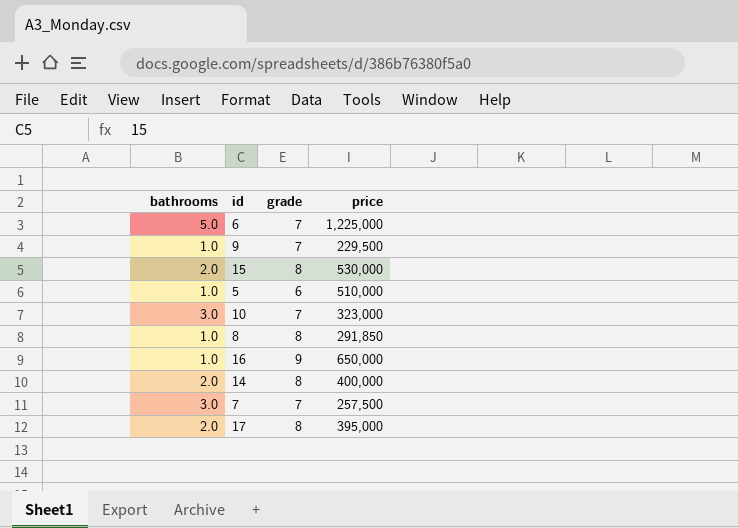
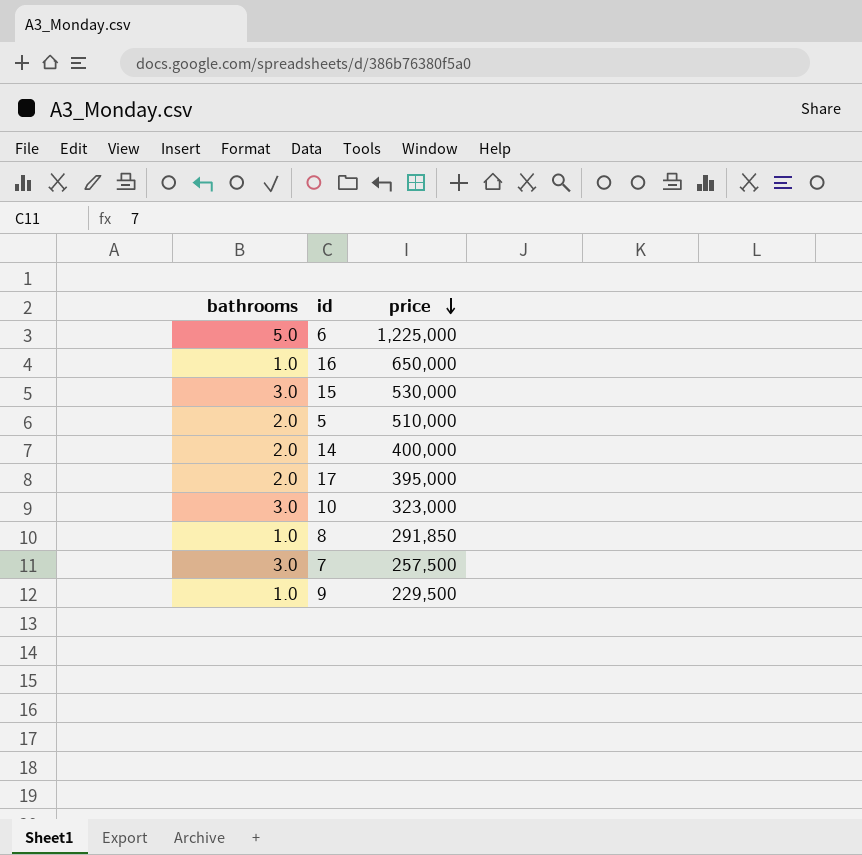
row order: none -> price descending
column grade | position: 3 -> none
15 | bathrooms: 2.0 -> 3.0
5 | bathrooms: 1.0 -> 2.0

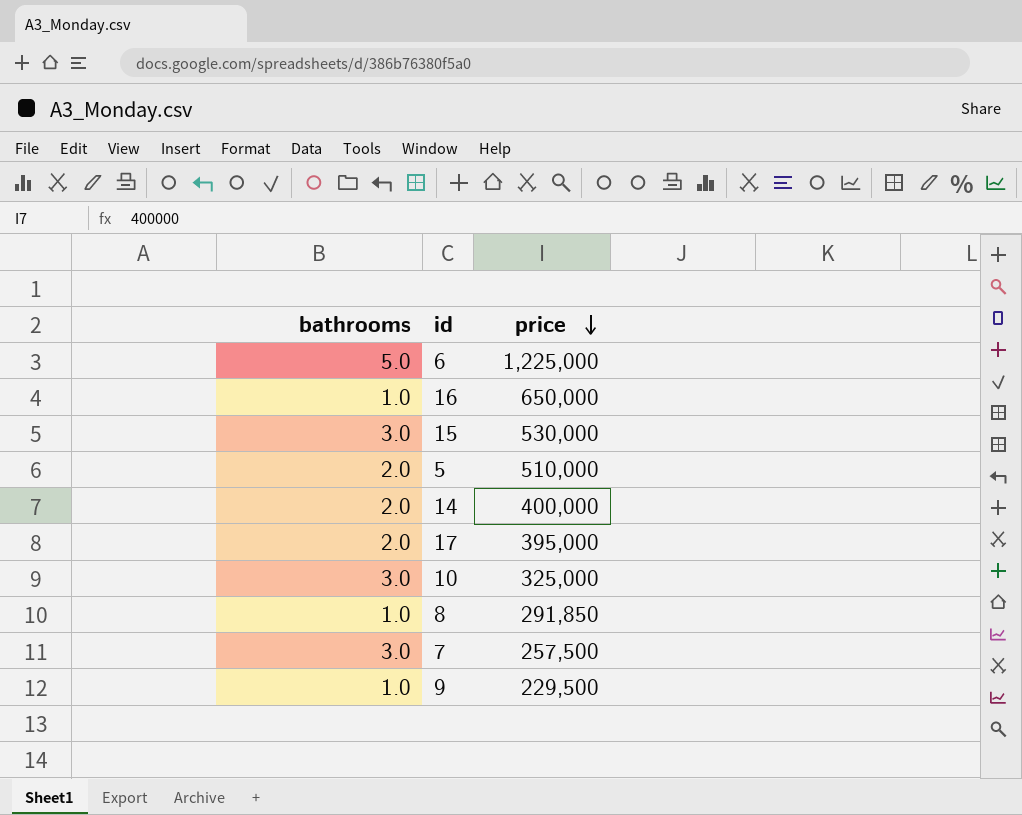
10 | price: 323,000 -> 325,000

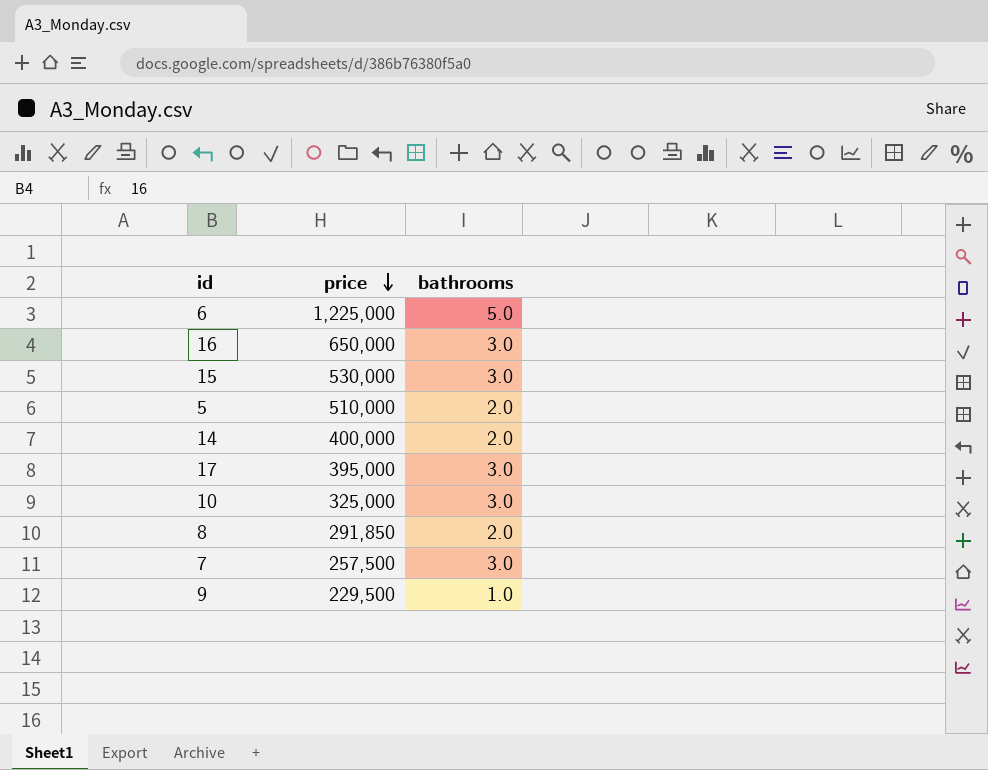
column bathrooms | position: 1 -> 3
16 | bathrooms: 1.0 -> 3.0
17 | bathrooms: 2.0 -> 3.0
8 | bathrooms: 1.0 -> 2.0

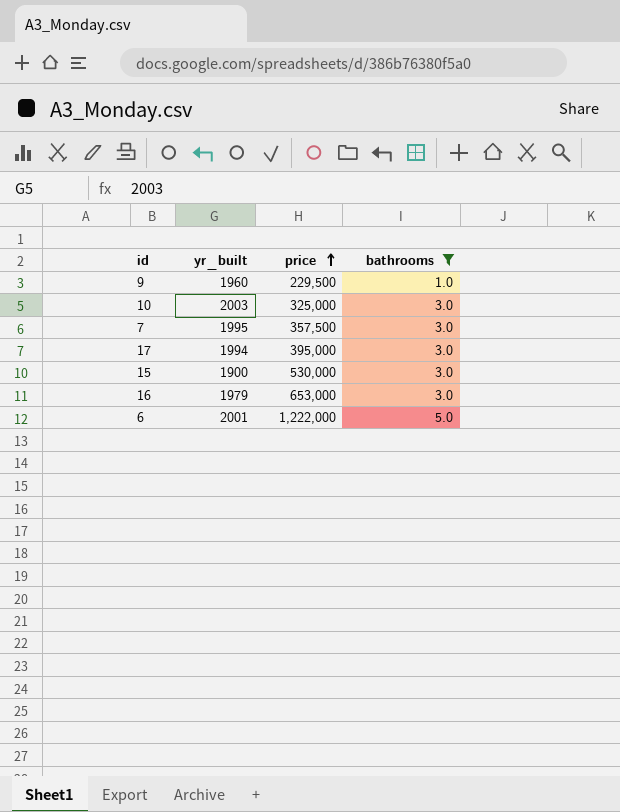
filter: none -> bathrooms != 2.0
row order: price descending -> price ascending
column yr_built | position: none -> 2
7 | price: 257,500 -> 357,500
16 | price: 650,000 -> 653,000
6 | price: 1,225,000 -> 1,222,000

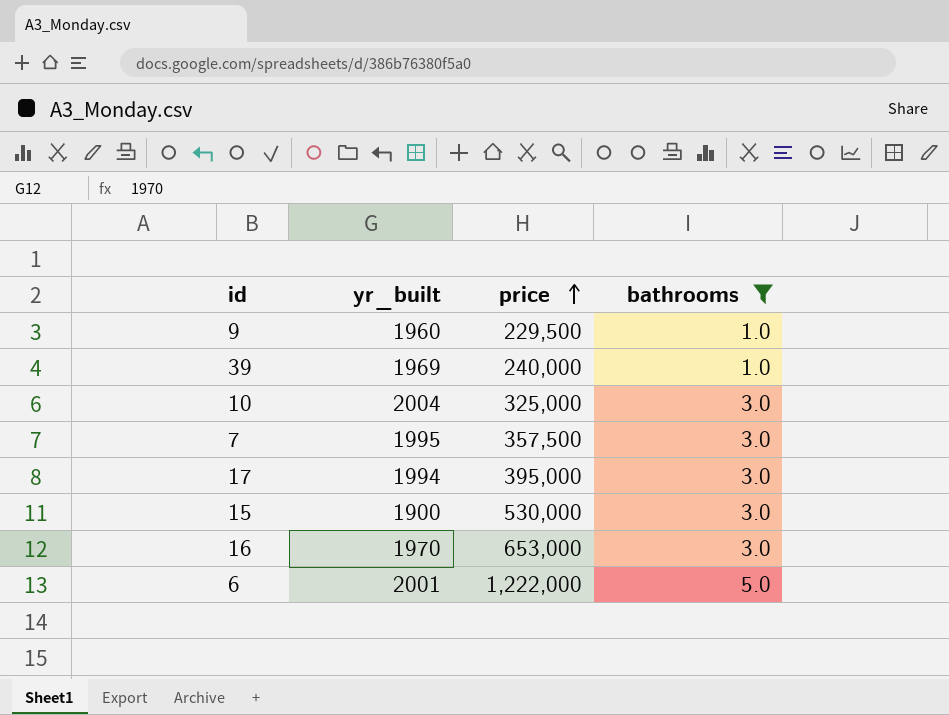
row 39: none -> 1969 | 240,000 | 1.0
10 | yr_built: 2003 -> 2004
16 | yr_built: 1979 -> 1970

